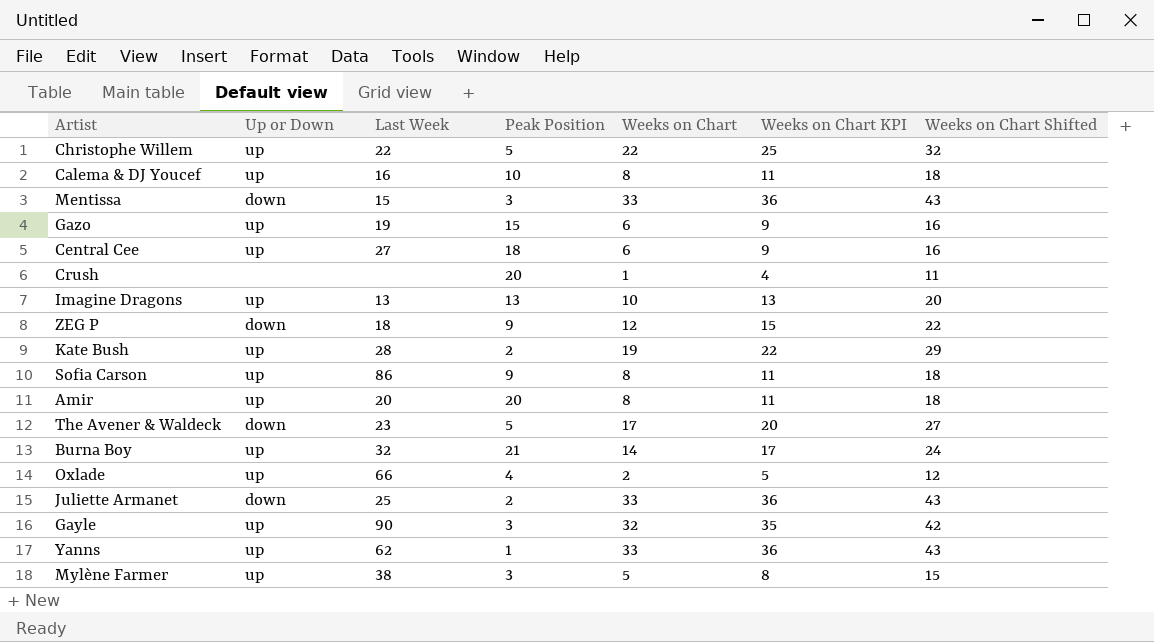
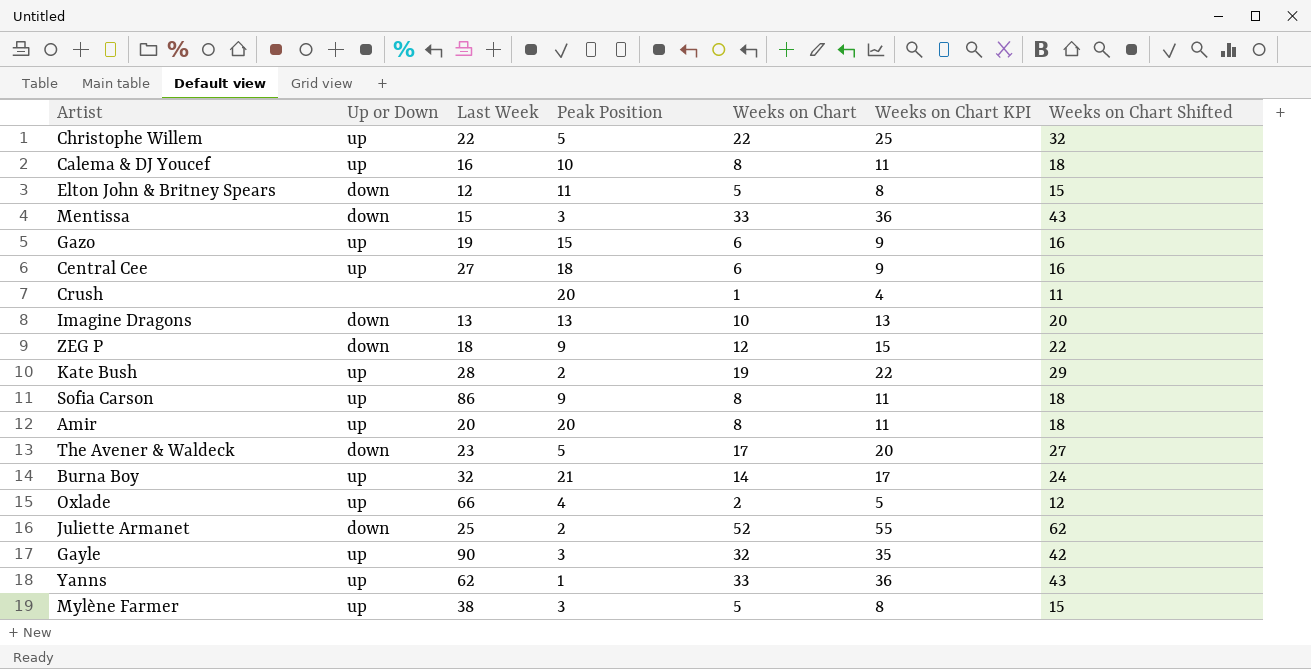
row Elton John & Britney Spears: none -> down | 12 | 11 | 5 | 8 | 15
Imagine Dragons | Up or Down: up -> down
Juliette Armanet | Weeks on Chart: 33 -> 52
Juliette Armanet | Weeks on Chart KPI: 36 -> 55
Juliette Armanet | Weeks on Chart Shifted: 43 -> 62

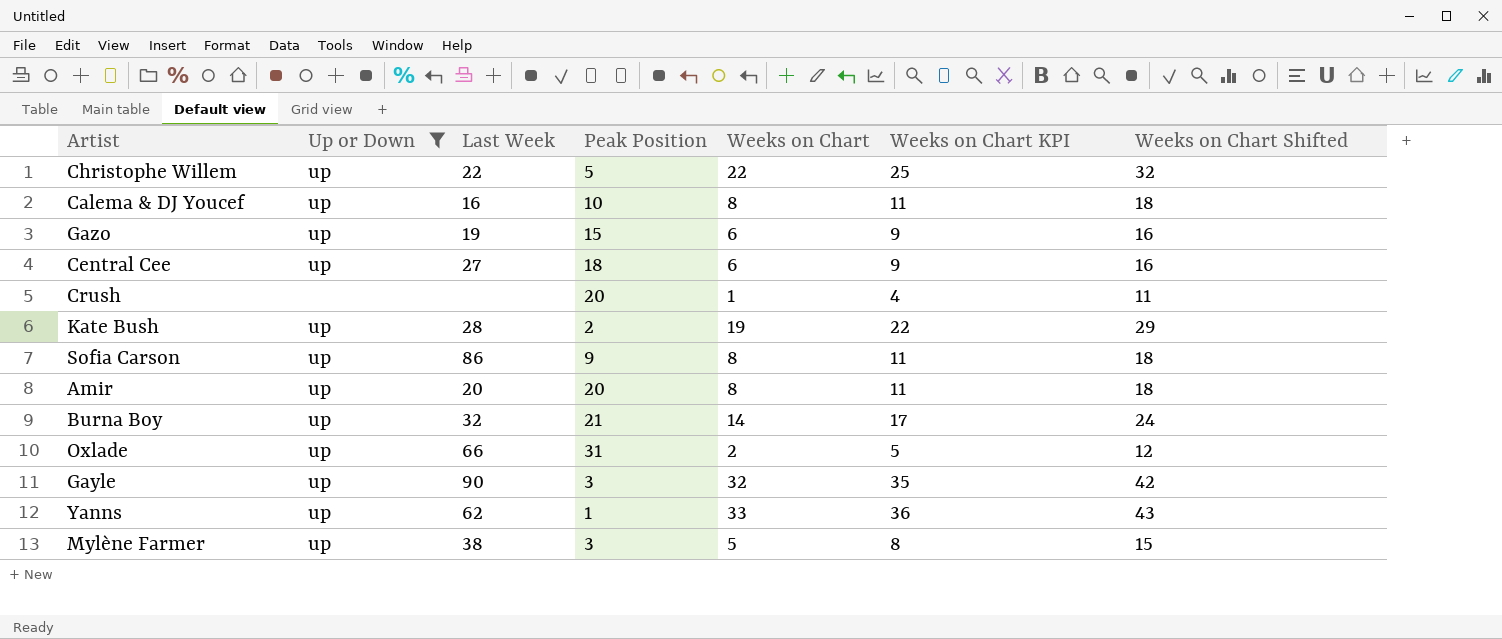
filter: none -> Up or Down != down
Oxlade | Peak Position: 4 -> 31

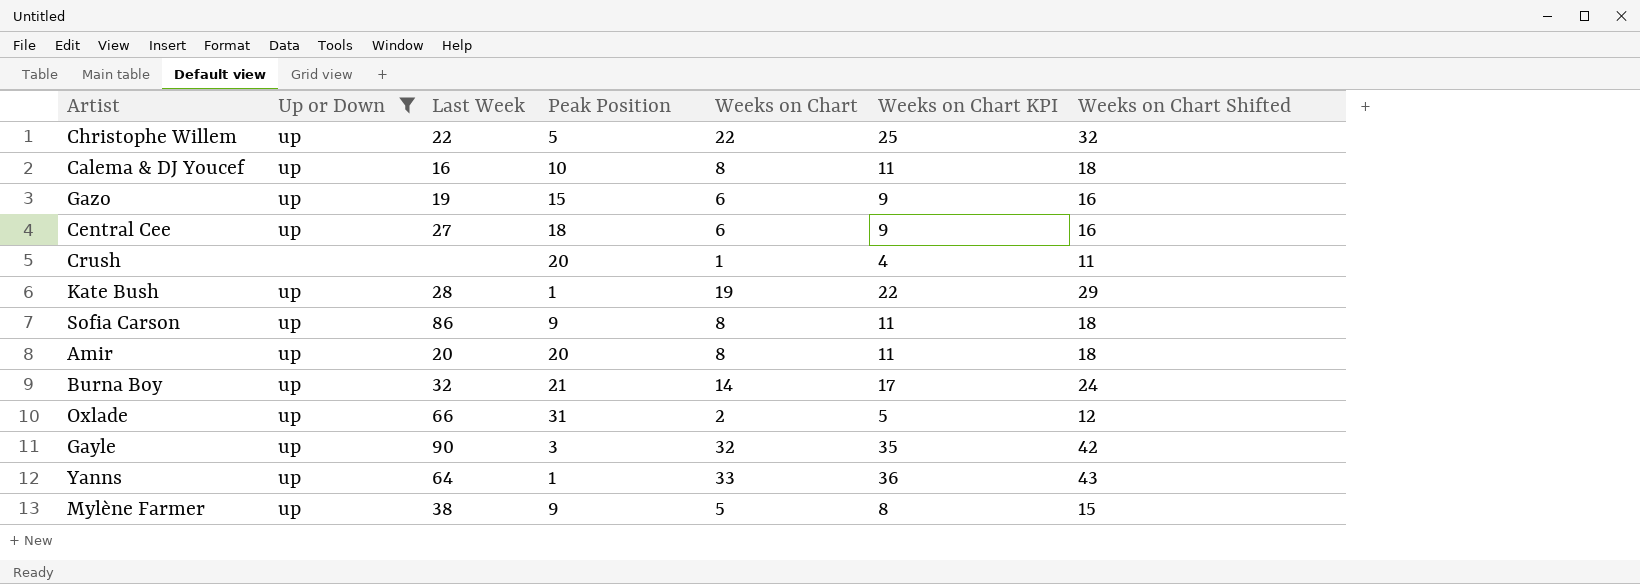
Kate Bush | Peak Position: 2 -> 1
Yanns | Last Week: 62 -> 64
Mylène Farmer | Peak Position: 3 -> 9

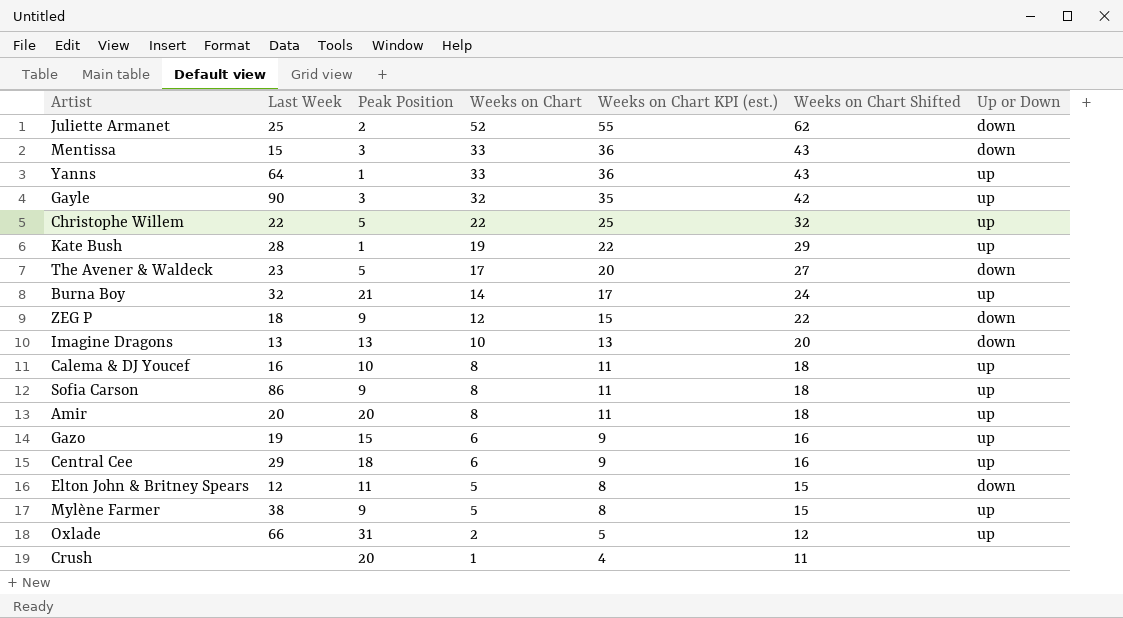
filter: Up or Down != down -> none
row order: none -> Weeks on Chart descending
column name: Weeks on Chart KPI -> Weeks on Chart KPI (est.)
column Up or Down | position: 2 -> 7
Central Cee | Last Week: 27 -> 29

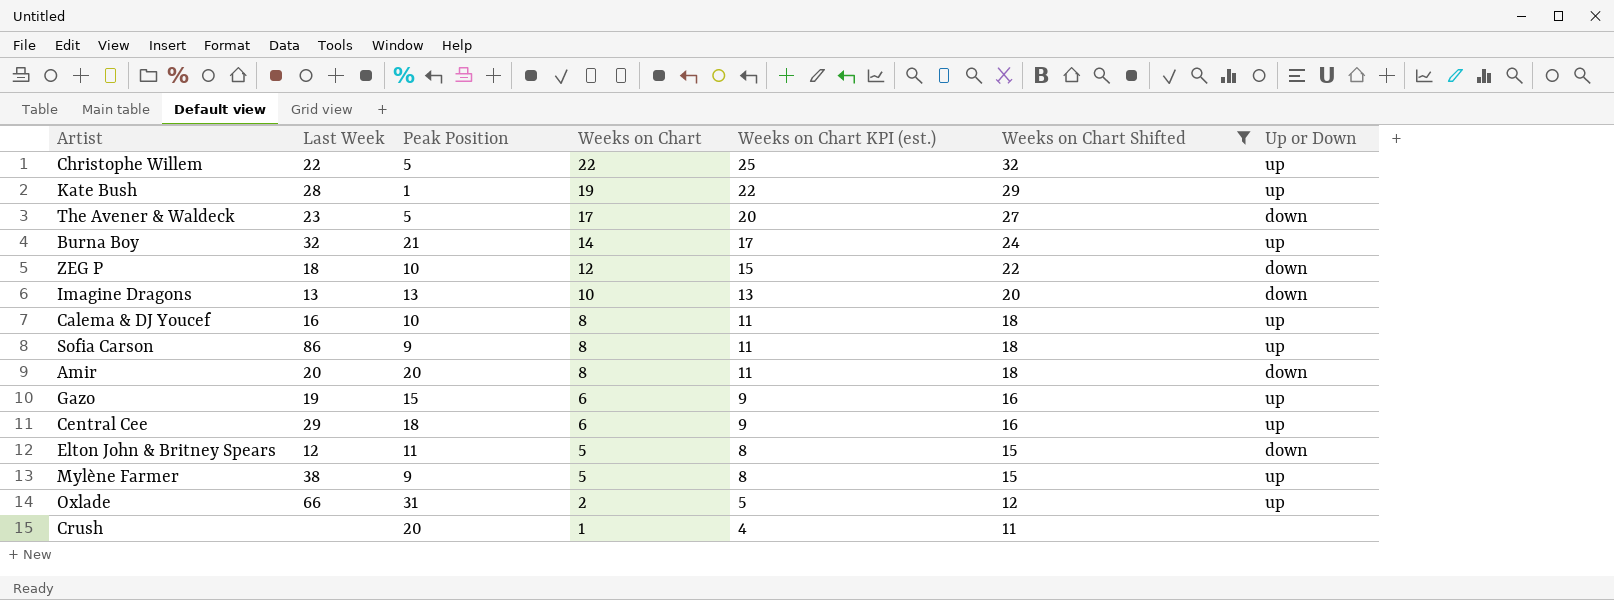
filter: none -> Weeks on Chart Shifted <= 32
ZEG P | Peak Position: 9 -> 10
Amir | Up or Down: up -> down

